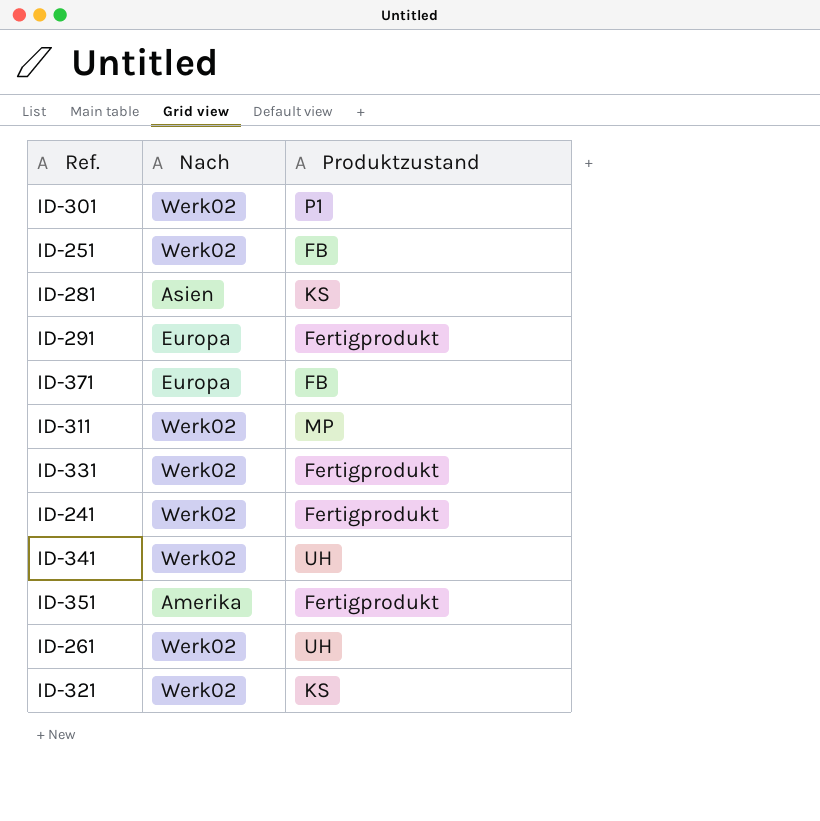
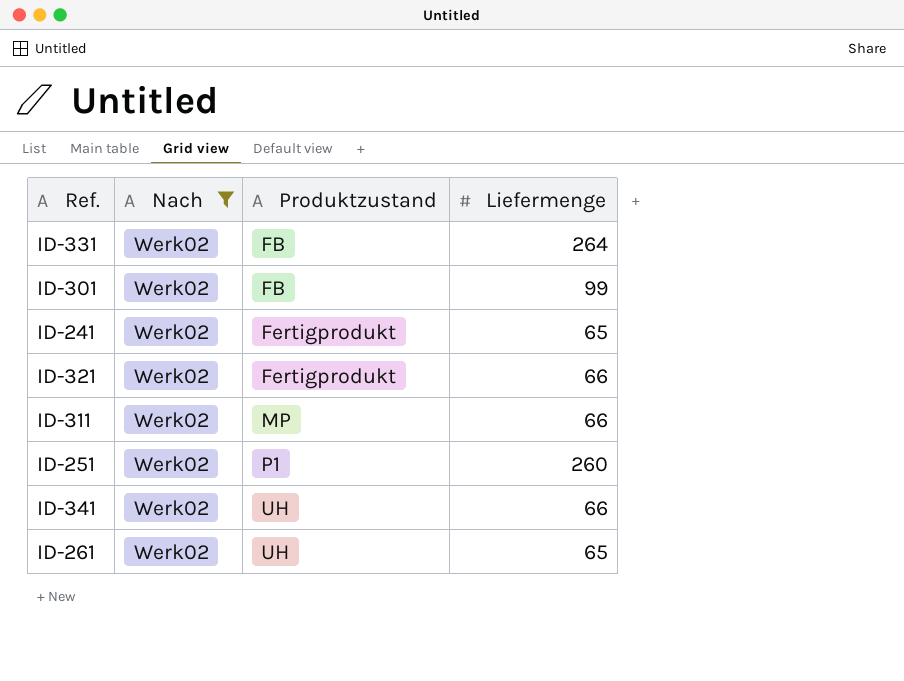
filter: none -> Nach = Werk02
row order: none -> Produktzustand ascending
column Liefermenge | position: none -> 4
ID-331 | Produktzustand: Fertigprodukt -> FB
ID-301 | Produktzustand: P1 -> FB
ID-321 | Produktzustand: KS -> Fertigprodukt
ID-251 | Produktzustand: FB -> P1

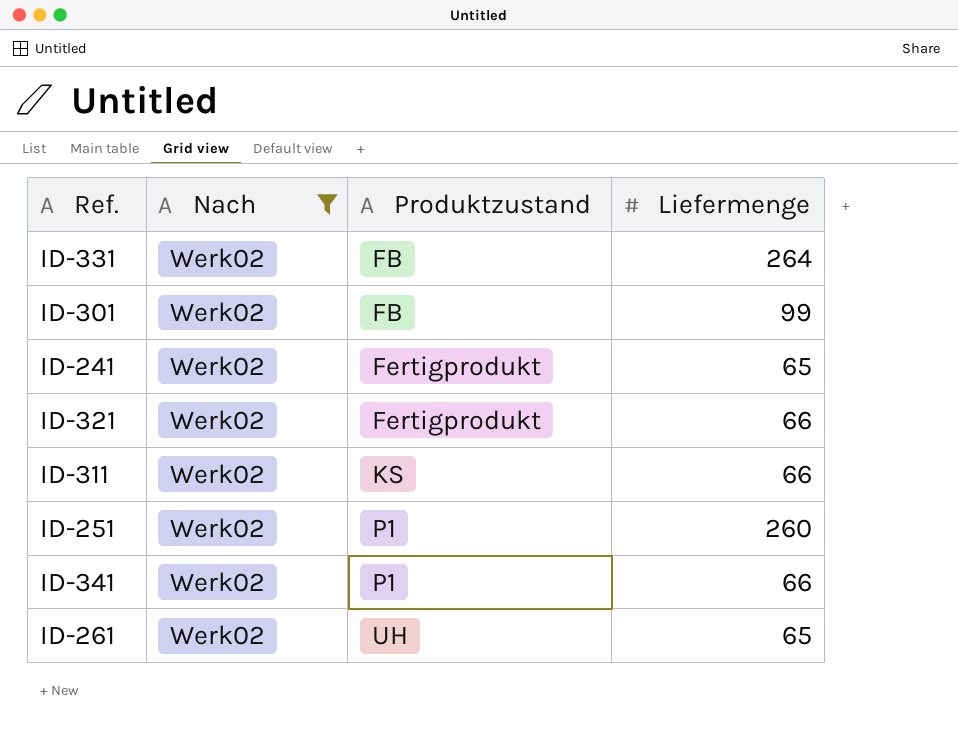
ID-311 | Produktzustand: MP -> KS
ID-341 | Produktzustand: UH -> P1

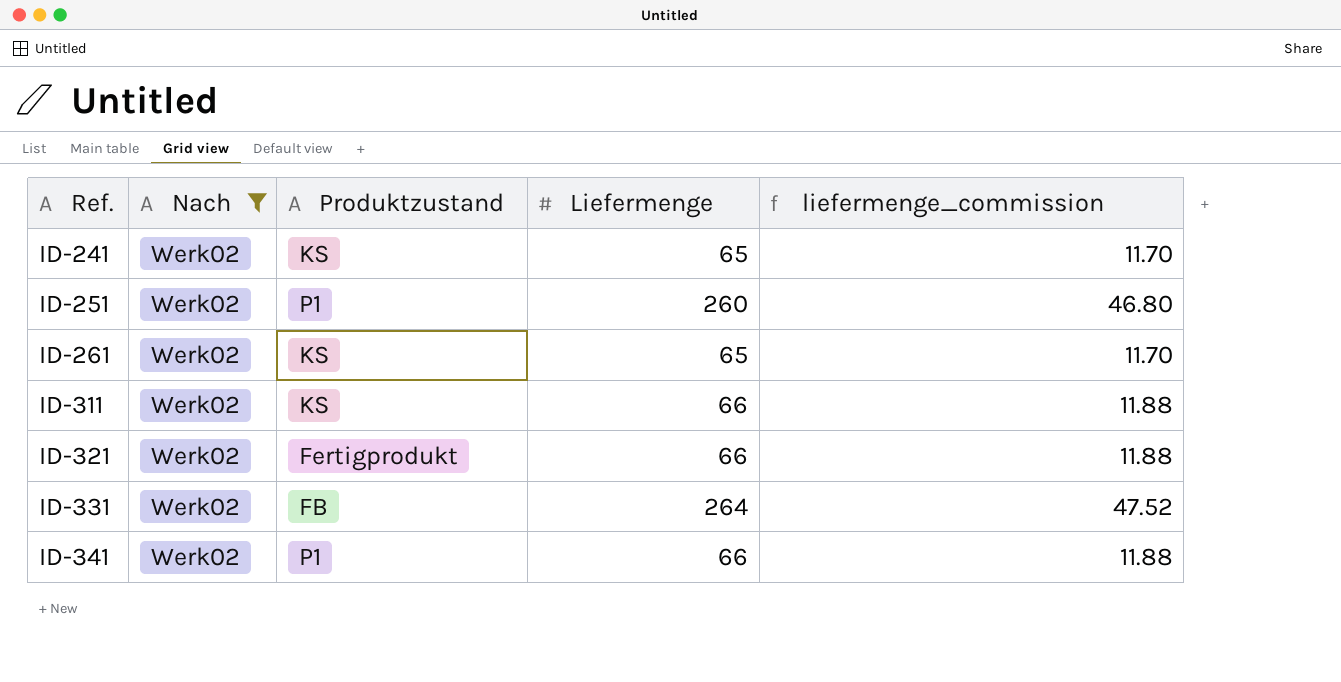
row order: Produktzustand ascending -> Ref. ascending
column liefermenge_commission | formula: none -> [Liefermenge] * 0.18
row ID-301: Werk02 | FB | 99 -> none
ID-241 | Produktzustand: Fertigprodukt -> KS
ID-261 | Produktzustand: UH -> KS

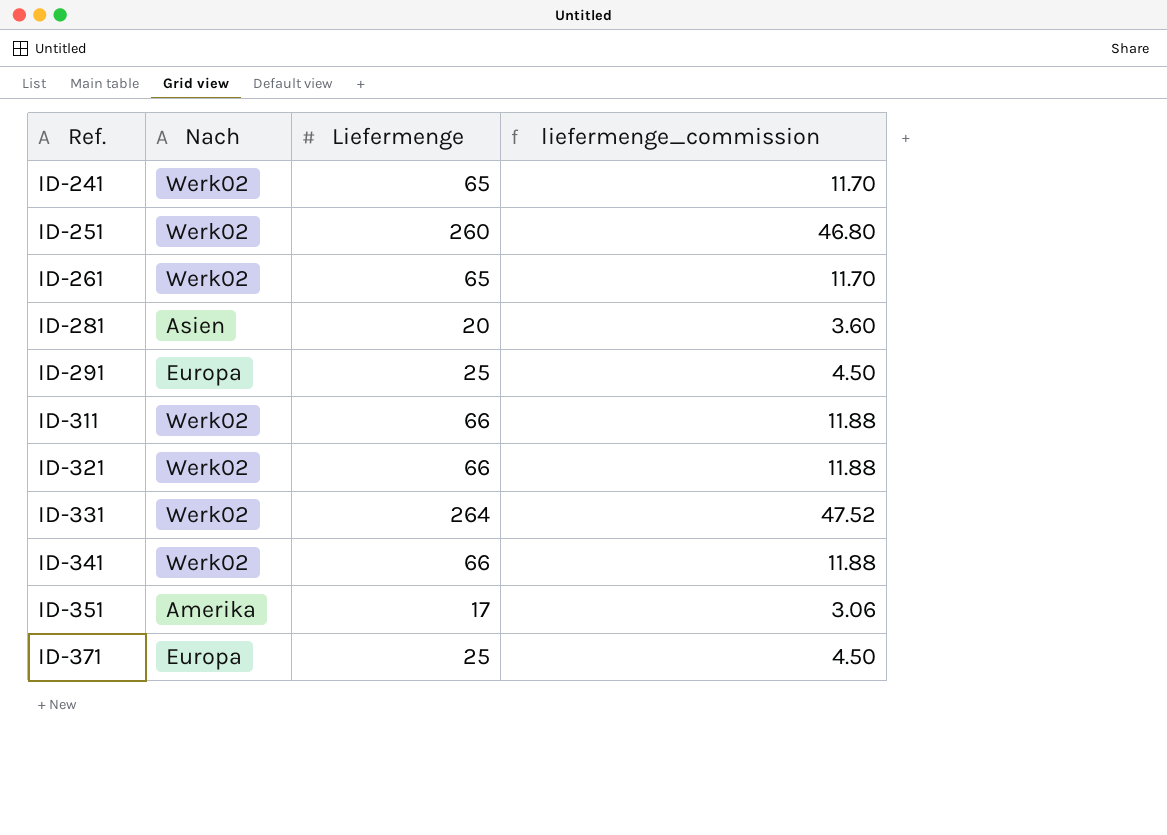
filter: Nach = Werk02 -> none
column Produktzustand | position: 3 -> none

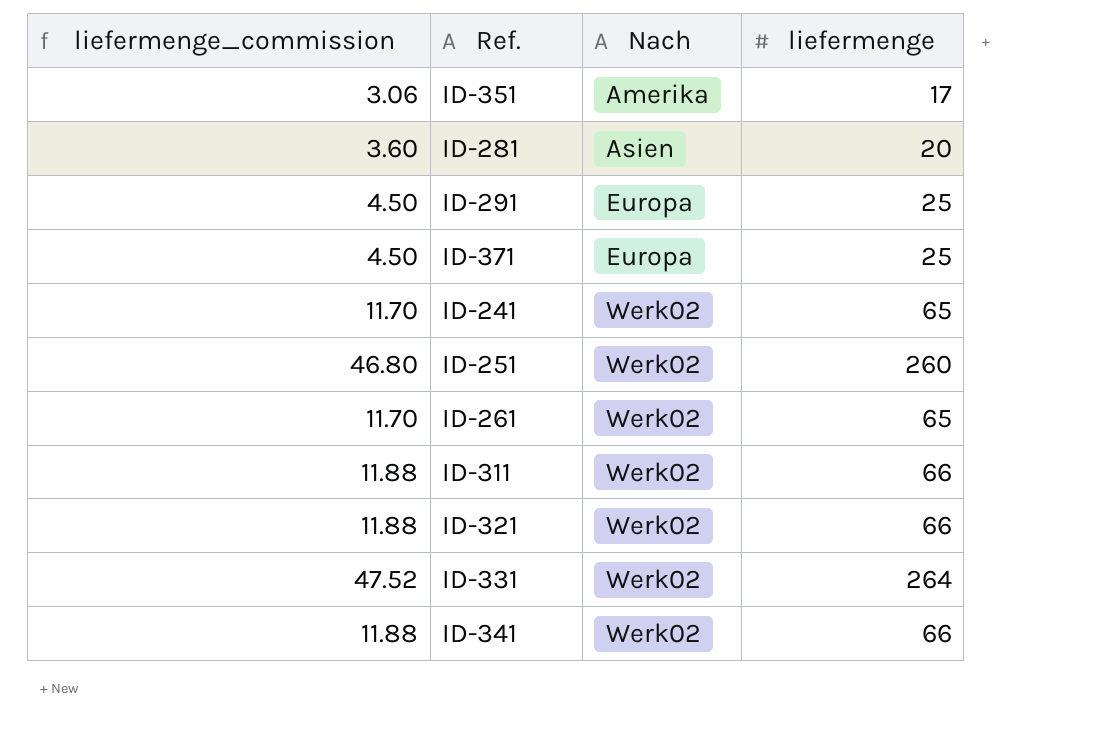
row order: Ref. ascending -> Nach ascending
column liefermenge_commission | position: 4 -> 1
column name: Liefermenge -> liefermenge

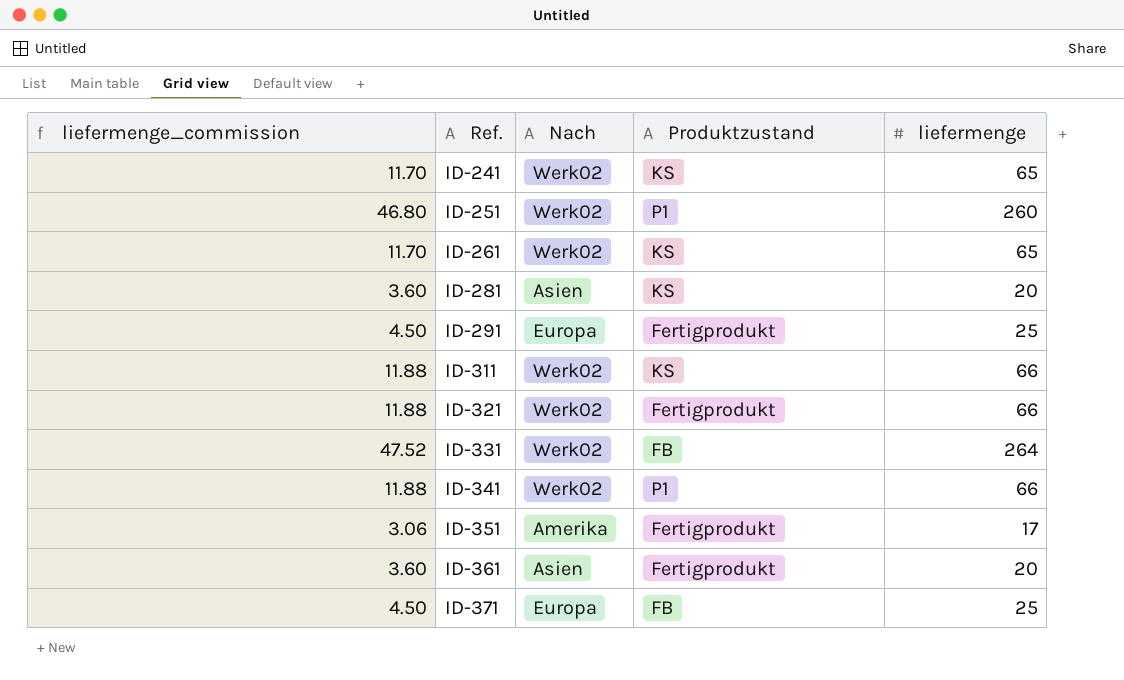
row order: Nach ascending -> Ref. ascending
column Produktzustand | position: none -> 4
row ID-361: none -> 3.60 | Asien | Fertigprodukt | 20

